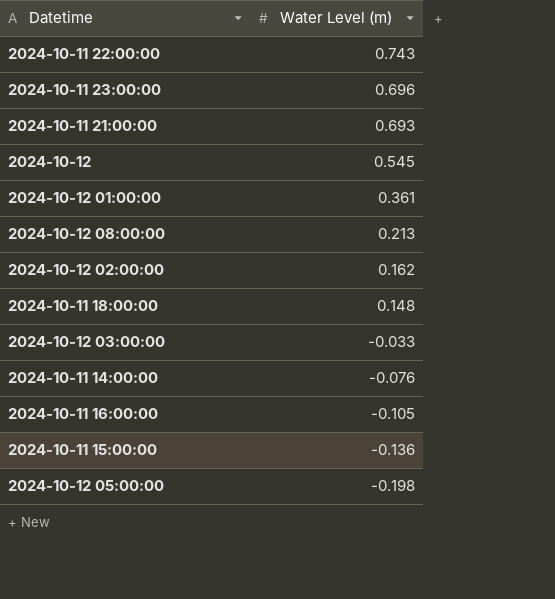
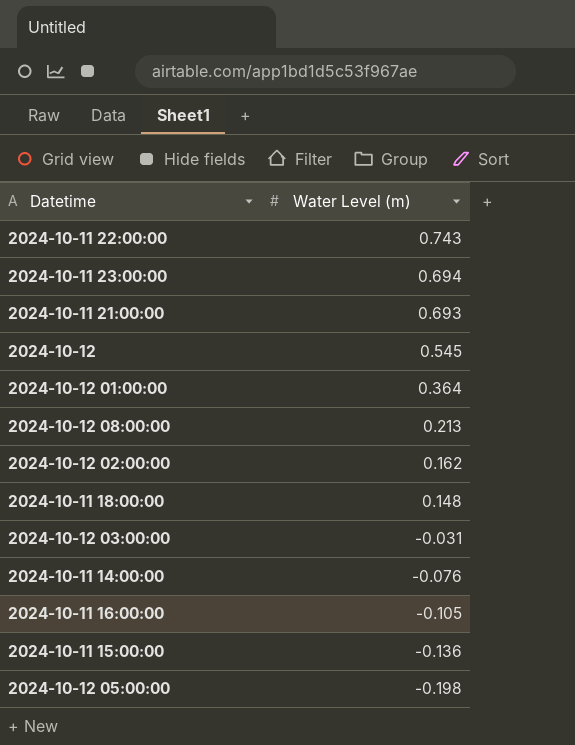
2024-10-11 23:00:00 | Water Level (m): 0.696 -> 0.694
2024-10-12 01:00:00 | Water Level (m): 0.361 -> 0.364
2024-10-12 03:00:00 | Water Level (m): -0.033 -> -0.031

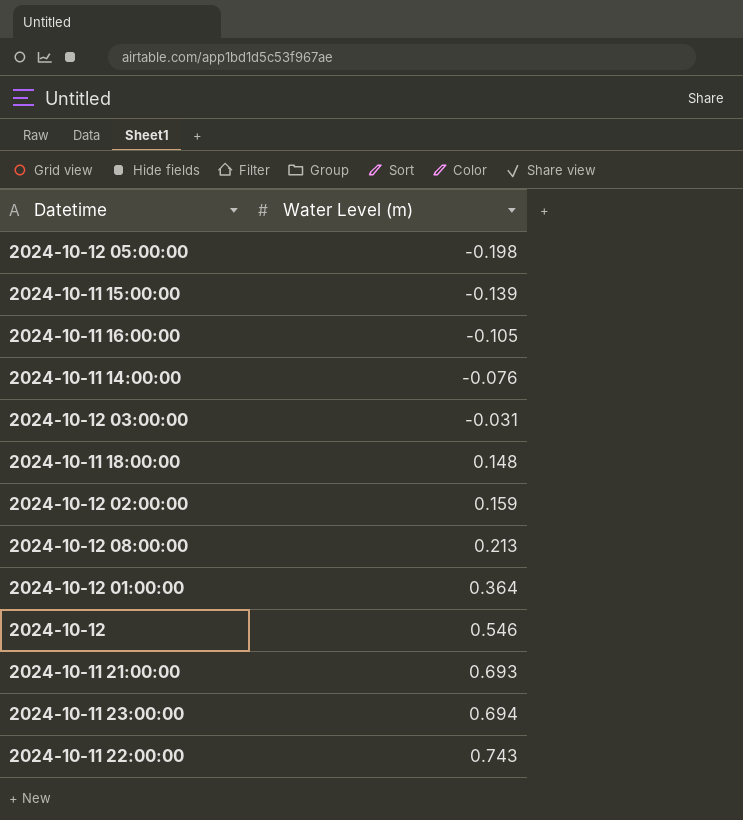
row order: Water Level (m) descending -> Water Level (m) ascending
2024-10-11 15:00:00 | Water Level (m): -0.136 -> -0.139
2024-10-12 02:00:00 | Water Level (m): 0.162 -> 0.159
2024-10-12 | Water Level (m): 0.545 -> 0.546

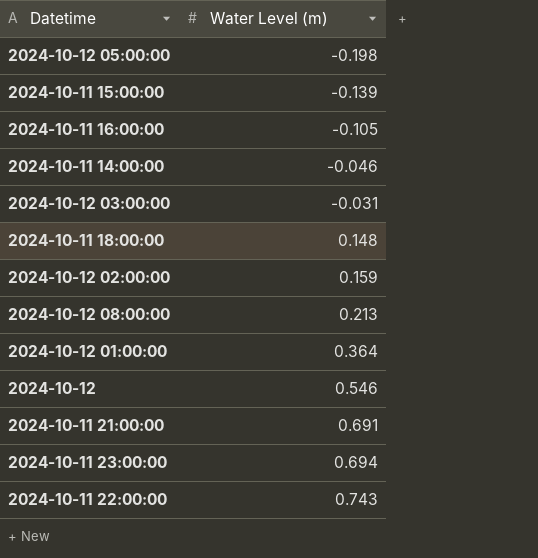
2024-10-11 14:00:00 | Water Level (m): -0.076 -> -0.046
2024-10-11 21:00:00 | Water Level (m): 0.693 -> 0.691

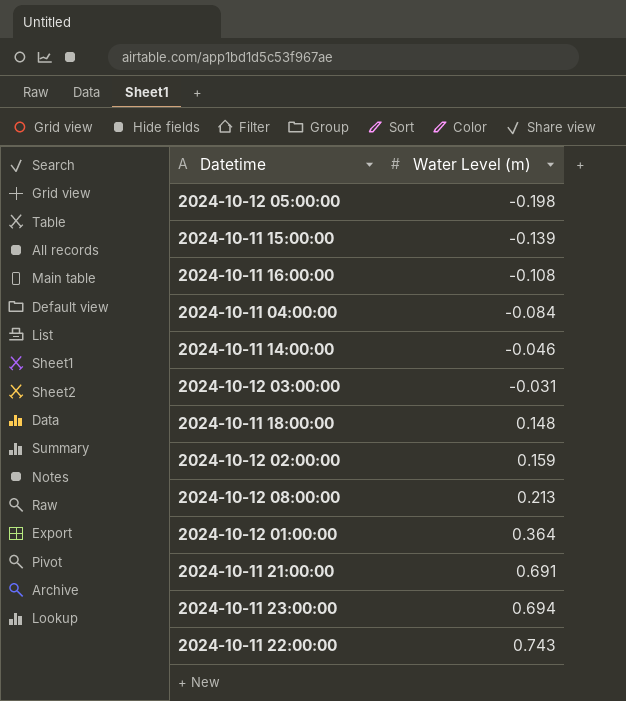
row 2024-10-12: 0.546 -> none
2024-10-11 16:00:00 | Water Level (m): -0.105 -> -0.108
row 2024-10-11 04:00:00: none -> -0.084

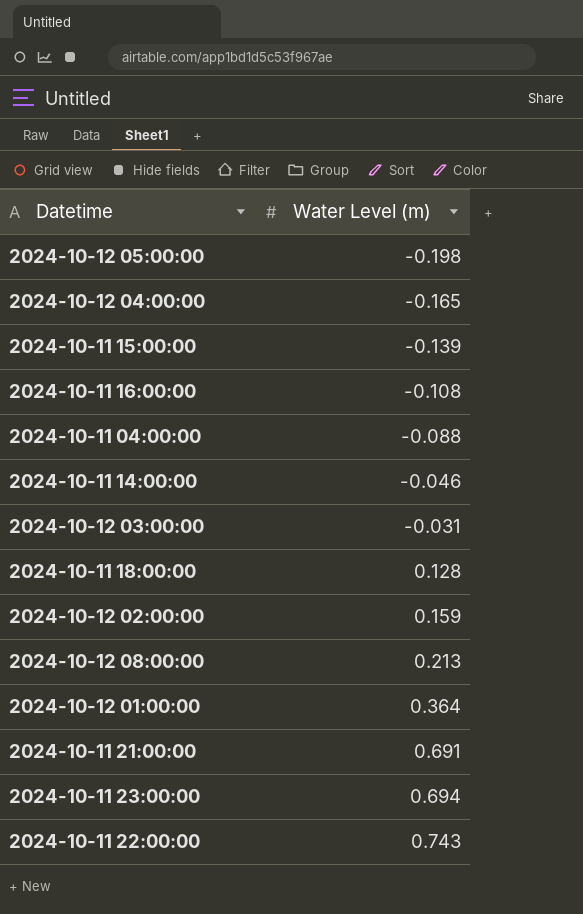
row 2024-10-12 04:00:00: none -> -0.165
2024-10-11 04:00:00 | Water Level (m): -0.084 -> -0.088
2024-10-11 18:00:00 | Water Level (m): 0.148 -> 0.128

